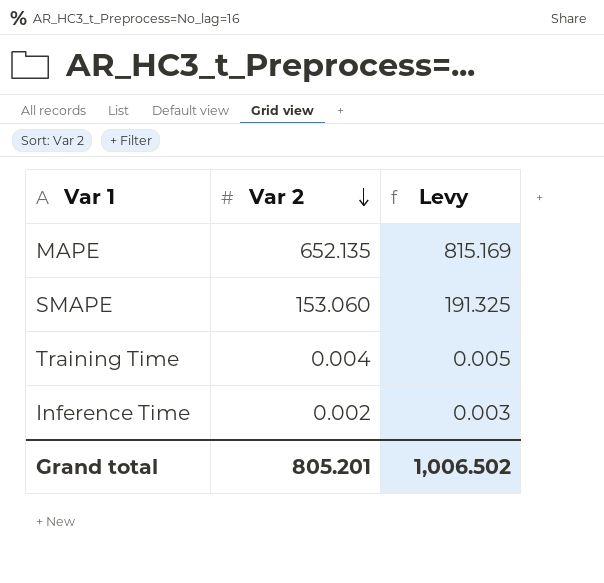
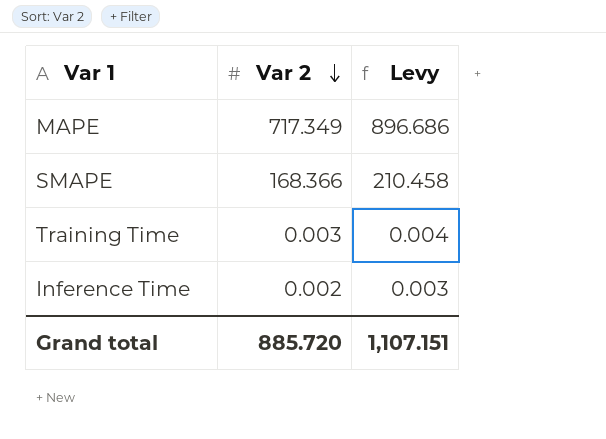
MAPE | Var 2: 652.135 -> 717.349
MAPE | Levy: 815.169 -> 896.686
SMAPE | Var 2: 153.060 -> 168.366
SMAPE | Levy: 191.325 -> 210.458
Training Time | Var 2: 0.004 -> 0.003
Training Time | Levy: 0.005 -> 0.004
Grand total | Var 2: 805.201 -> 885.720
Grand total | Levy: 1,006.502 -> 1,107.151

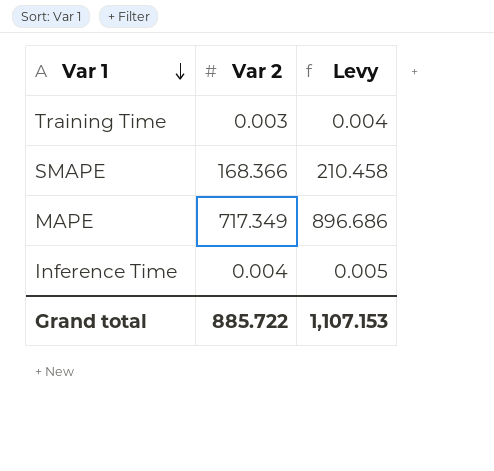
row order: Var 2 descending -> Var 1 descending
Inference Time | Var 2: 0.002 -> 0.004
Inference Time | Levy: 0.003 -> 0.005
Grand total | Var 2: 885.720 -> 885.722
Grand total | Levy: 1,107.151 -> 1,107.153

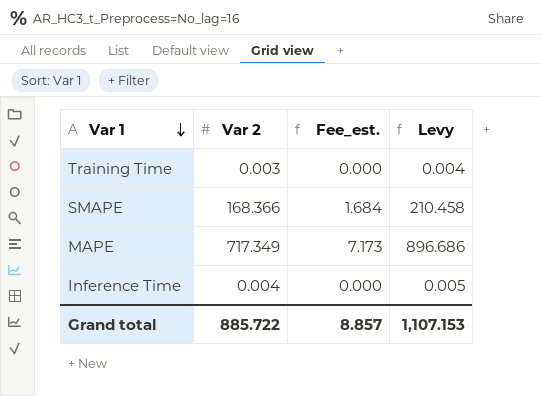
column Fee_est. | formula: none -> [Var 2] * 0.01

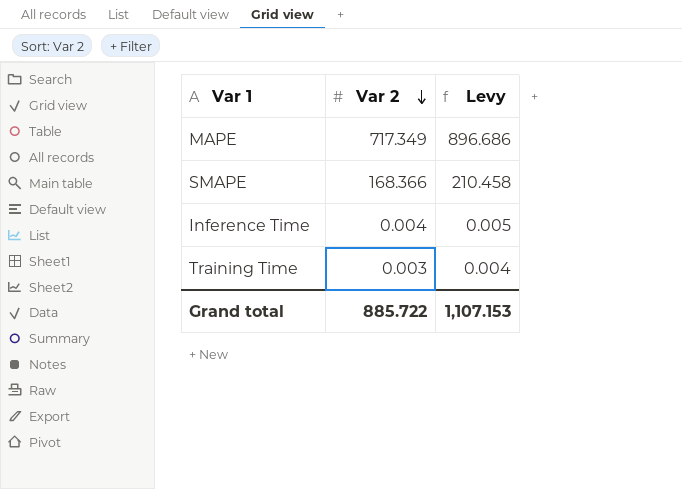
row order: Var 1 descending -> Var 2 descending
column Fee_est. | formula: [Var 2] * 0.01 -> none

